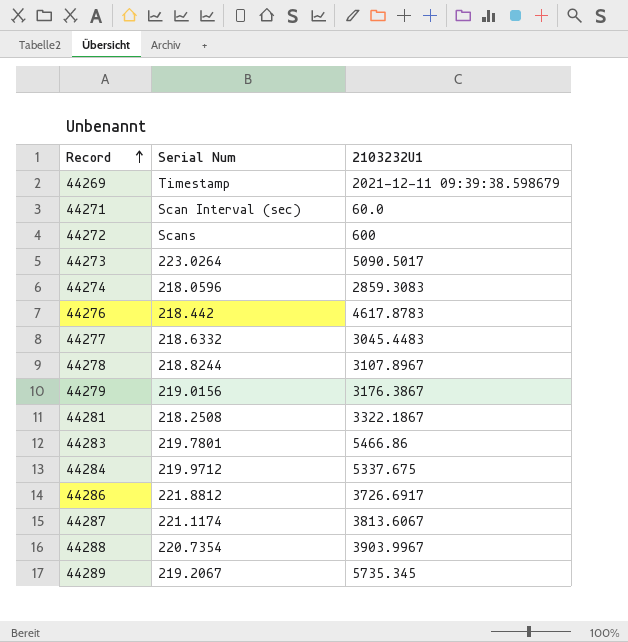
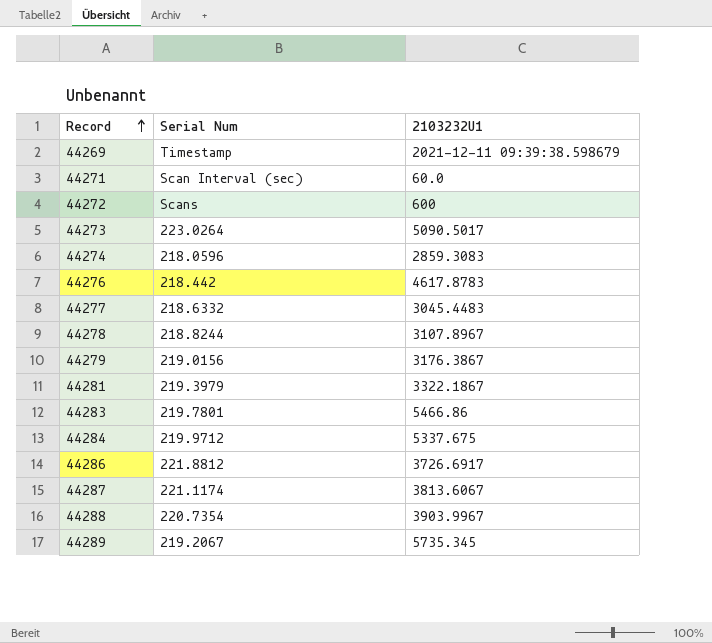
44281 | Serial Num: 218.2508 -> 219.3979

